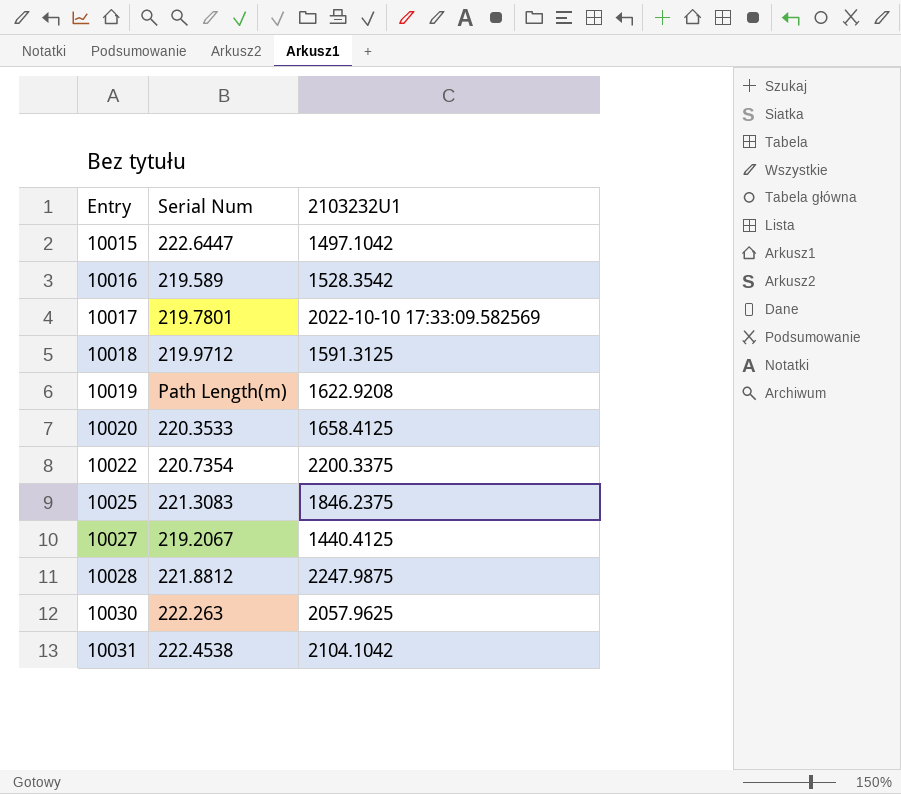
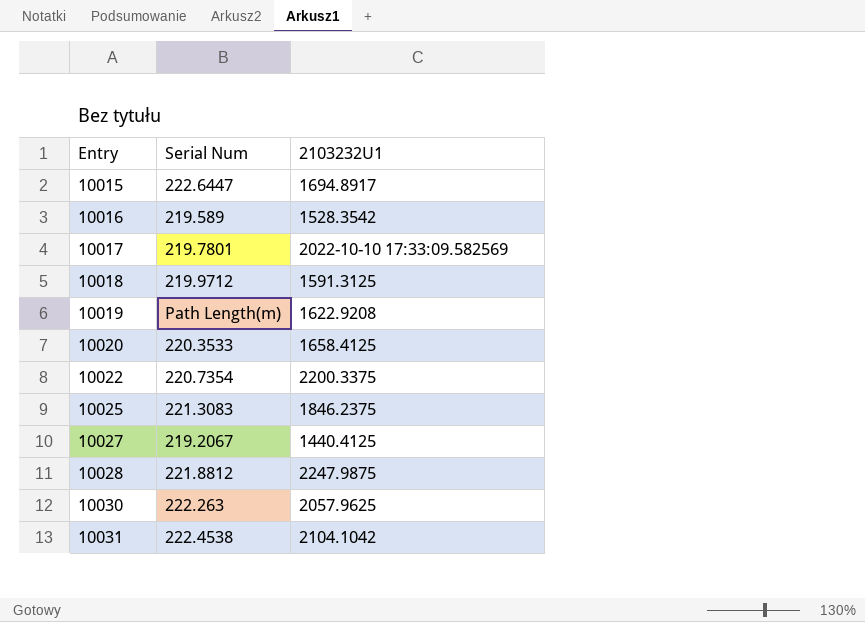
10015 | 2103232U1: 1497.1042 -> 1694.8917

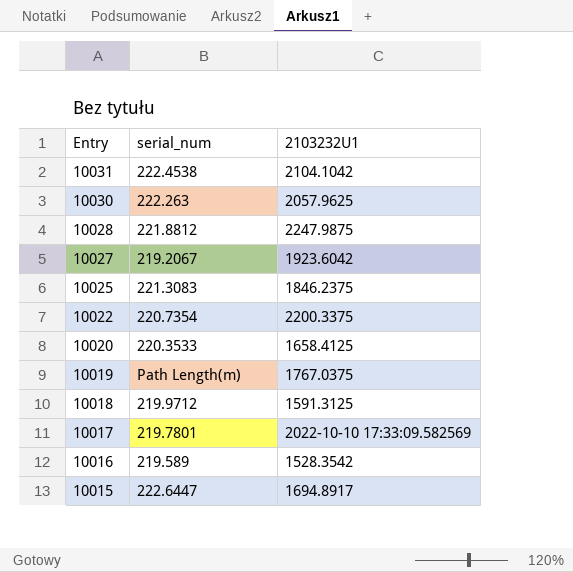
row order: Entry ascending -> Entry descending
column name: Serial Num -> serial_num
10027 | 2103232U1: 1440.4125 -> 1923.6042
10019 | 2103232U1: 1622.9208 -> 1767.0375

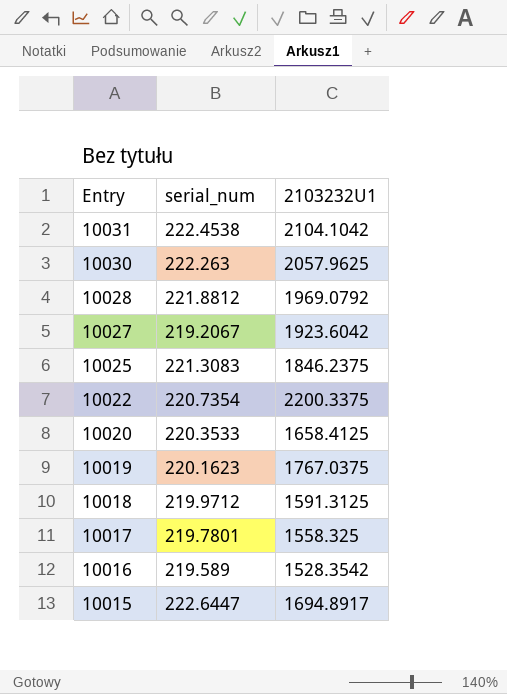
10028 | 2103232U1: 2247.9875 -> 1969.0792
10019 | serial_num: Path Length(m) -> 220.1623
10017 | 2103232U1: 2022-10-10 17:33:09.582569 -> 1558.325

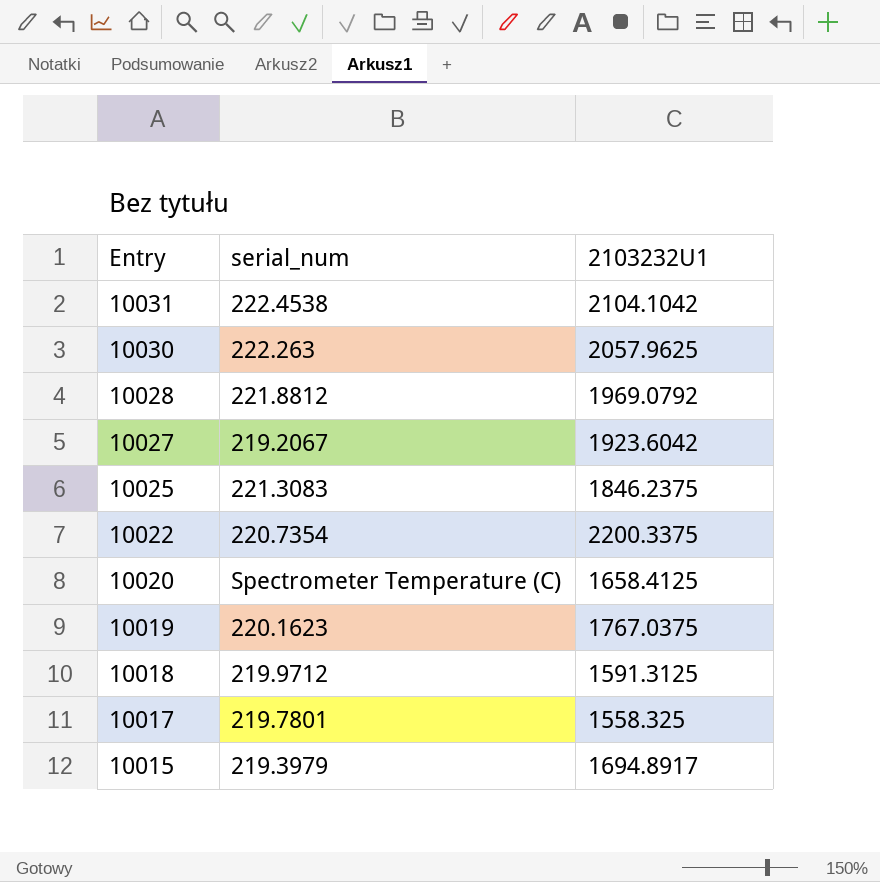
row 10016: 219.589 | 1528.3542 -> none
10020 | serial_num: 220.3533 -> Spectrometer Temperature (C)
10015 | serial_num: 222.6447 -> 219.3979

